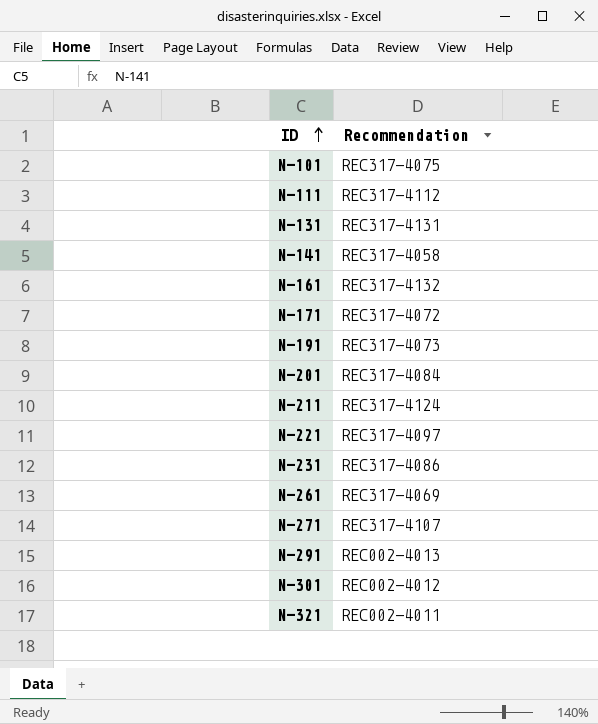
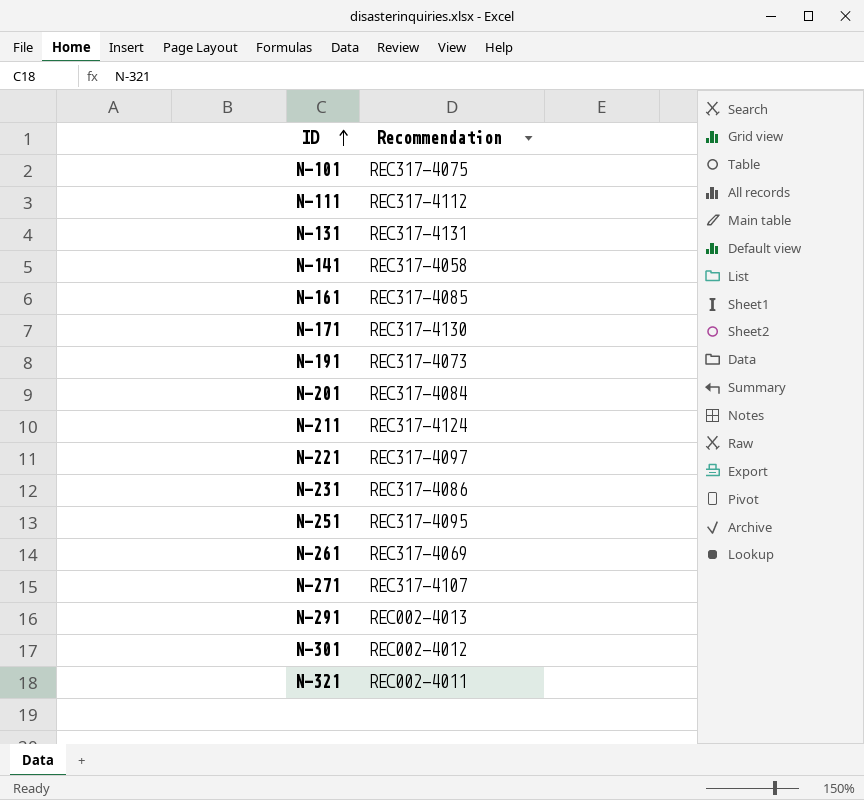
N-161 | Recommendation: REC317-4132 -> REC317-4085
N-171 | Recommendation: REC317-4072 -> REC317-4130
row N-251: none -> REC317-4095

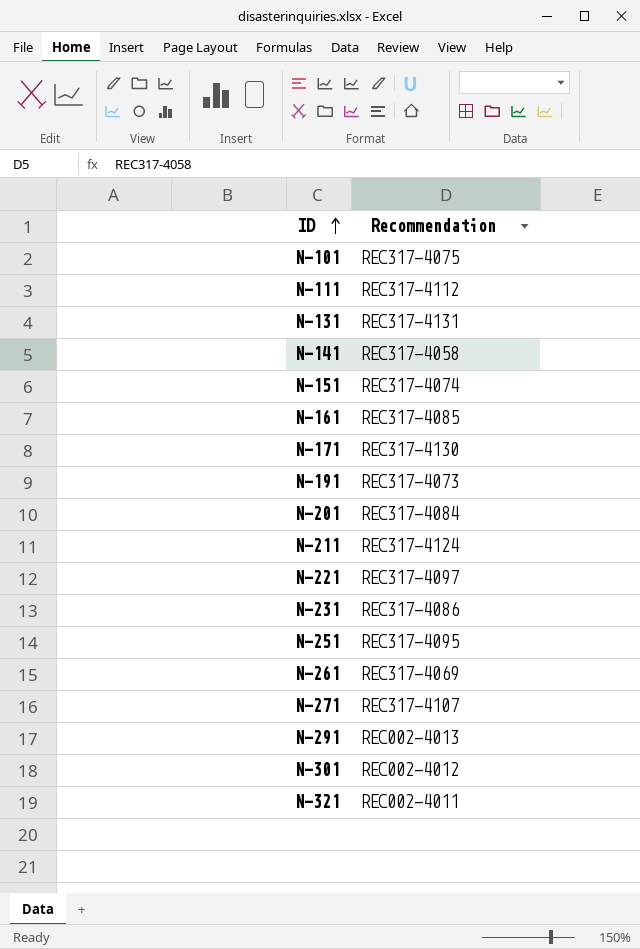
row N-151: none -> REC317-4074

